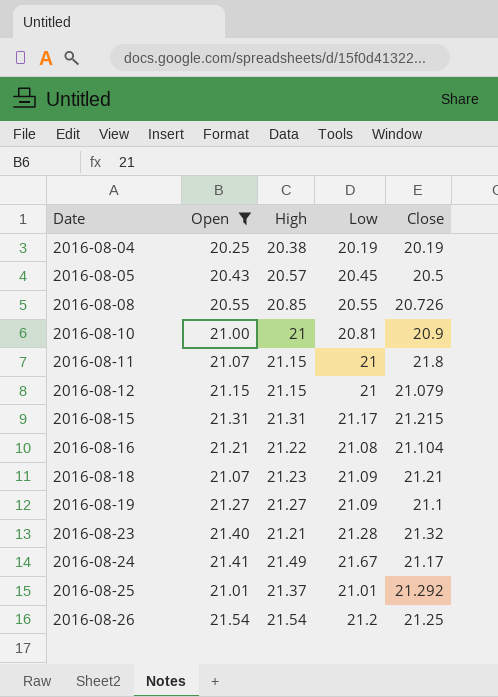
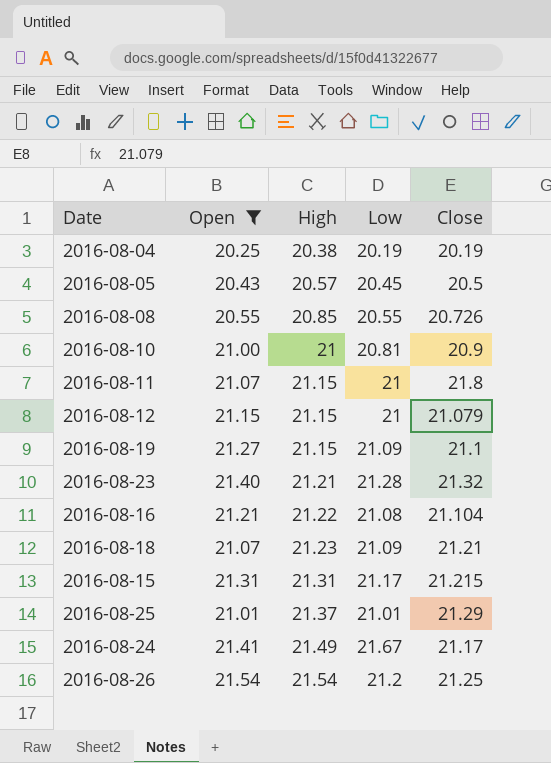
row order: Date ascending -> High ascending
2016-08-19 | High: 21.27 -> 21.15
2016-08-25 | Close: 21.292 -> 21.29

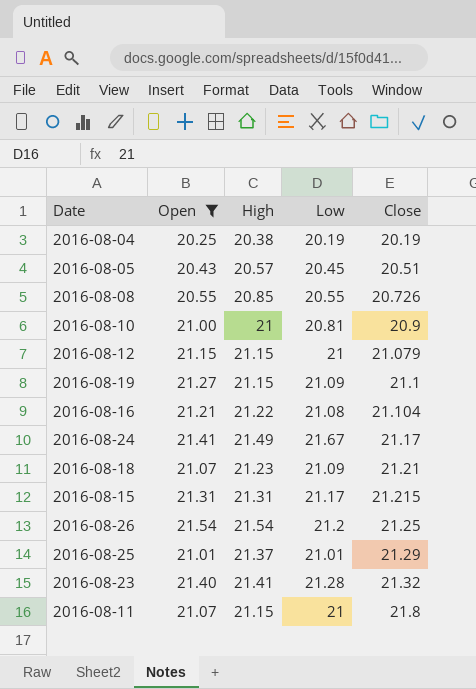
row order: High ascending -> Close ascending
2016-08-05 | Close: 20.5 -> 20.51
2016-08-23 | High: 21.21 -> 21.41

